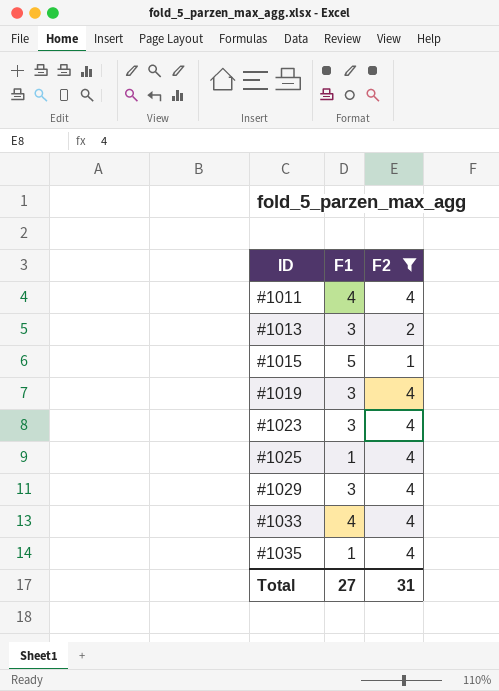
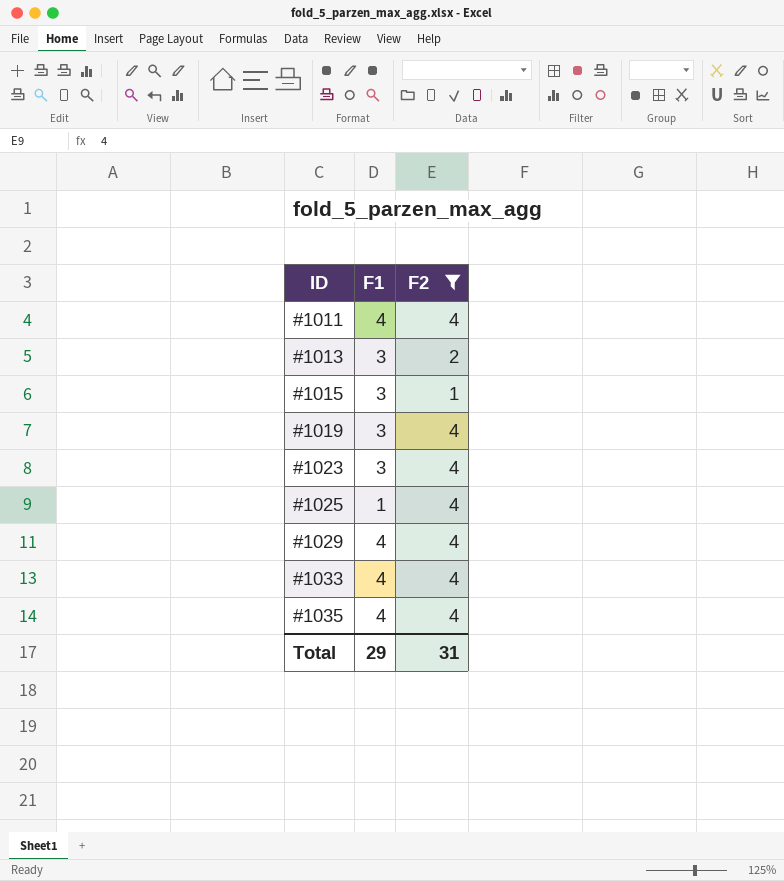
#1015 | F1: 5 -> 3
#1029 | F1: 3 -> 4
#1035 | F1: 1 -> 4
Total | F1: 27 -> 29

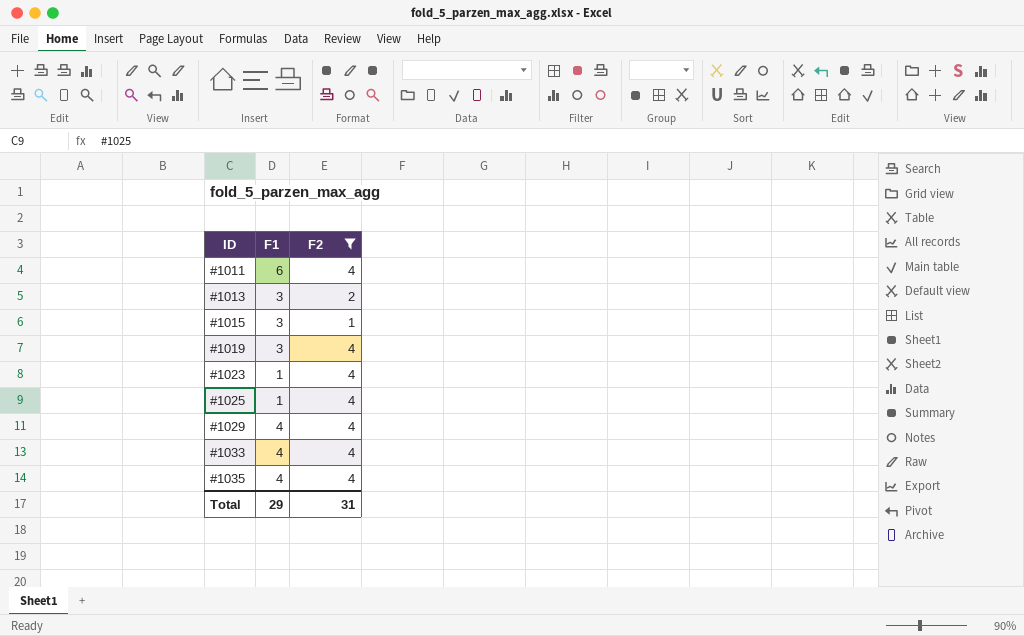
#1011 | F1: 4 -> 6
#1023 | F1: 3 -> 1

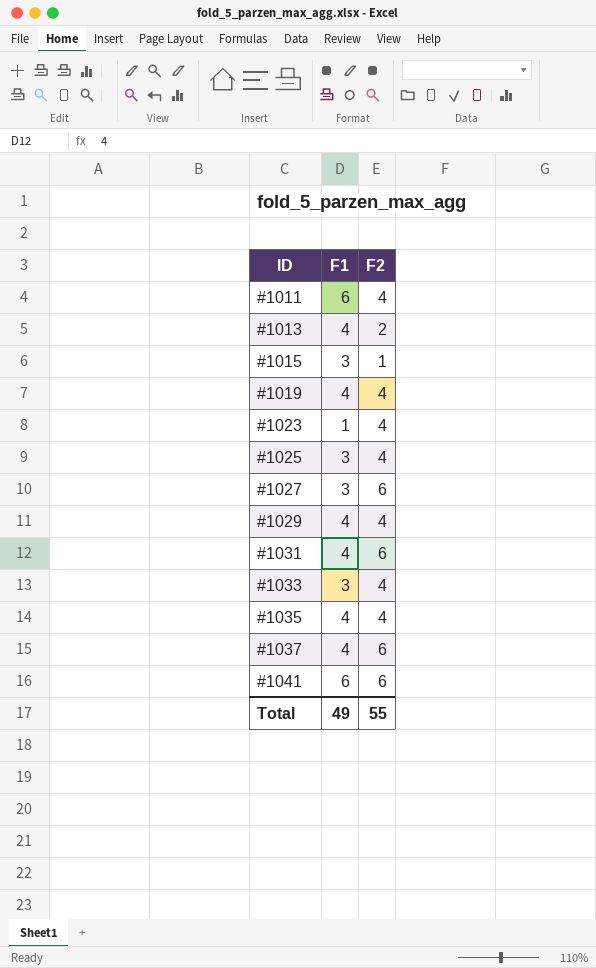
filter: F2 != 6 -> none
#1013 | F1: 3 -> 4
#1019 | F1: 3 -> 4
#1025 | F1: 1 -> 3
#1033 | F1: 4 -> 3
Total | F1: 29 -> 49
Total | F2: 31 -> 55

